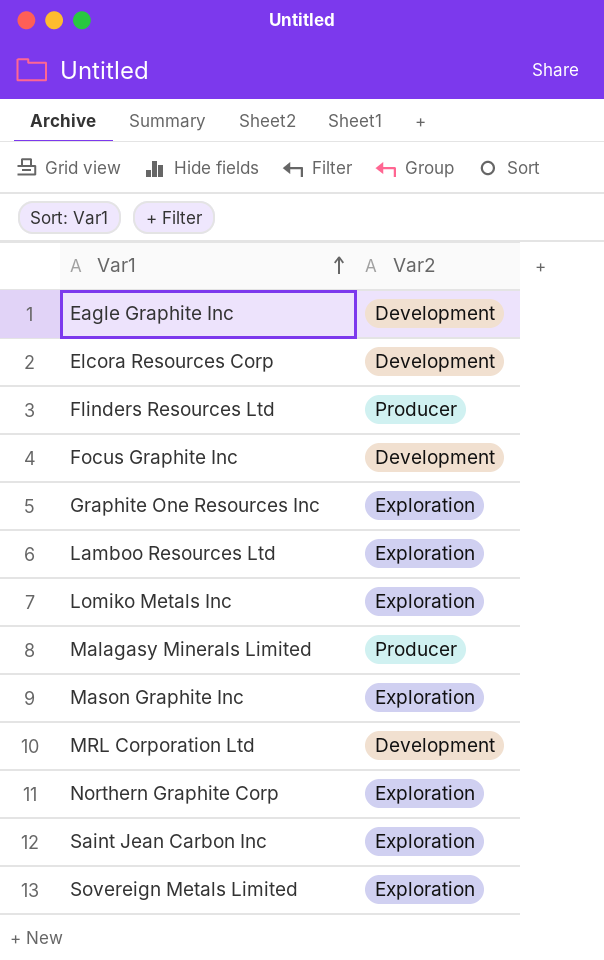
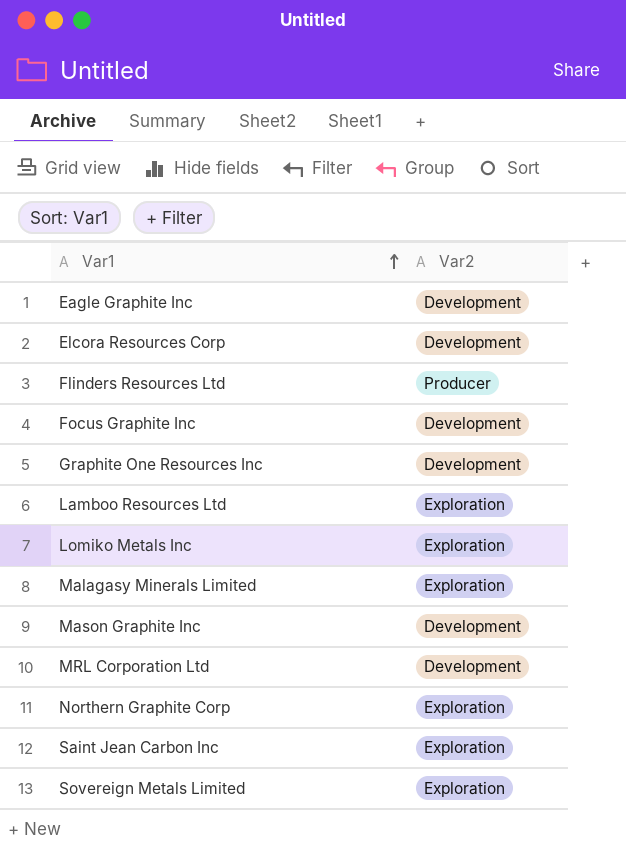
Graphite One Resources Inc | Var2: Exploration -> Development
Malagasy Minerals Limited | Var2: Producer -> Exploration
Mason Graphite Inc | Var2: Exploration -> Development

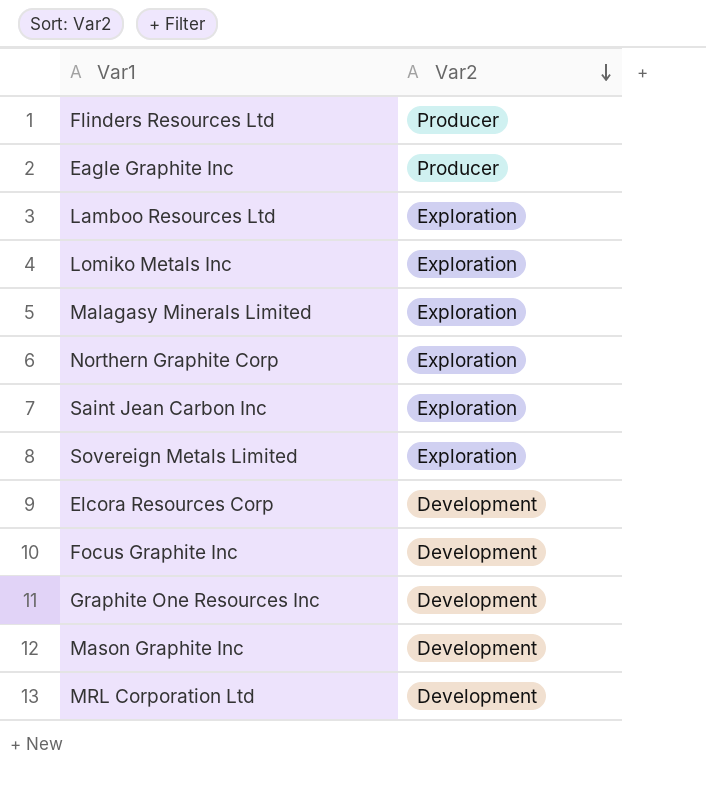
row order: Var1 ascending -> Var2 descending
Eagle Graphite Inc | Var2: Development -> Producer

